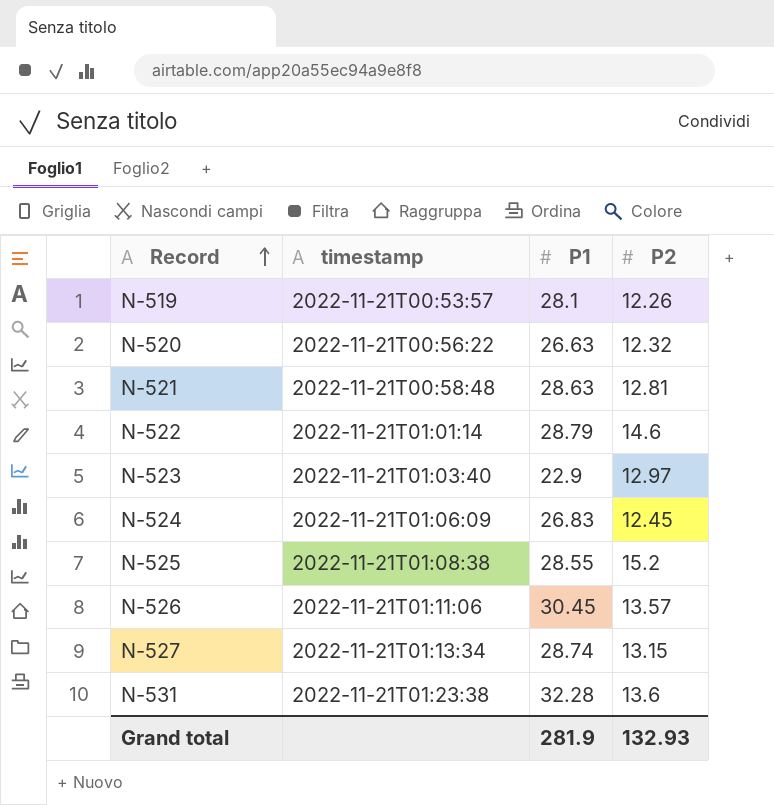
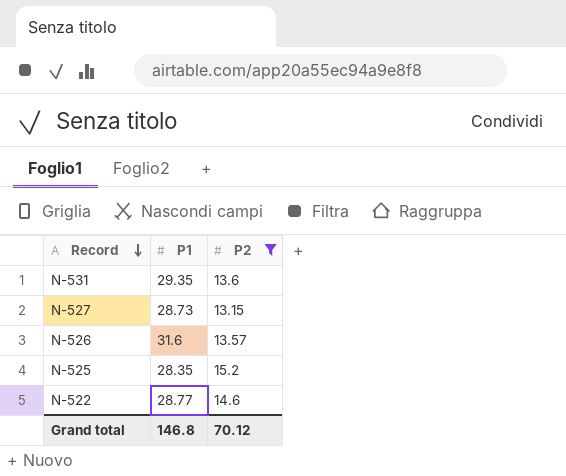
filter: none -> P2 >= 13.15
row order: Record ascending -> Record descending
column timestamp | position: 2 -> none
N-531 | P1: 32.28 -> 29.35
N-527 | P1: 28.74 -> 28.73
N-526 | P1: 30.45 -> 31.6
N-525 | P1: 28.55 -> 28.35
N-522 | P1: 28.79 -> 28.77
Grand total | P1: 281.9 -> 146.8
Grand total | P2: 132.93 -> 70.12

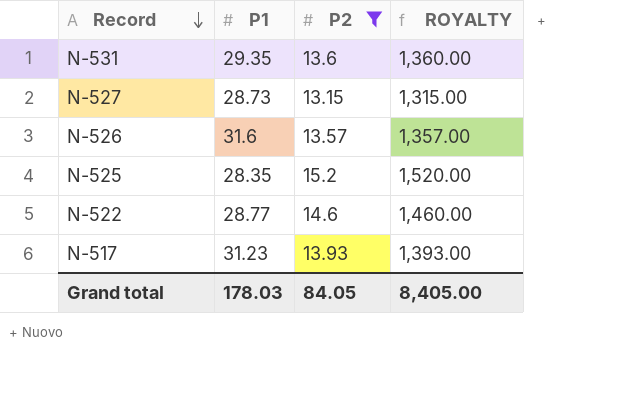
column ROYALTY | formula: none -> [P2] * 100
row N-517: none -> 31.23 | 13.93 | 1,393.00
Grand total | P1: 146.8 -> 178.03
Grand total | P2: 70.12 -> 84.05

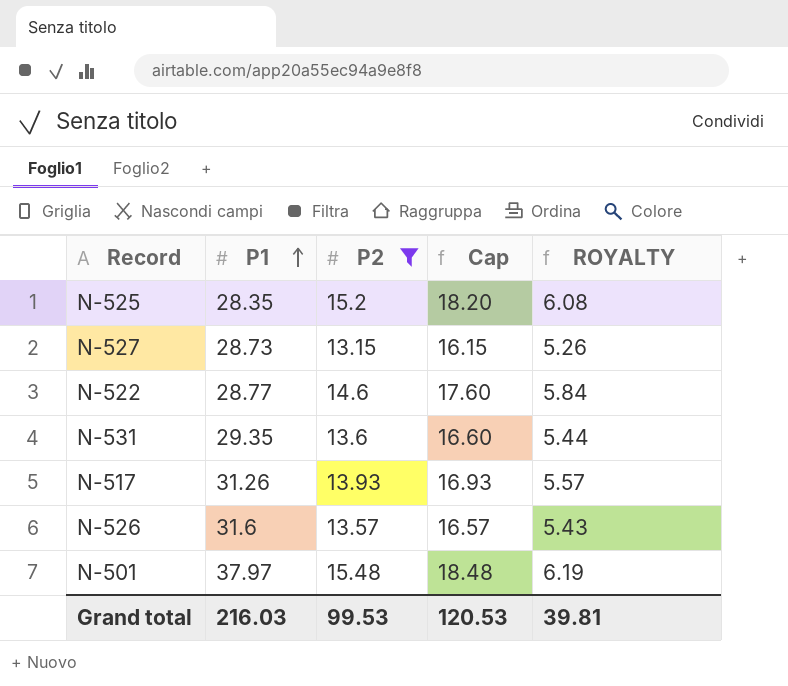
row order: Record descending -> P1 ascending
column Cap | formula: none -> [P2] + 3
column ROYALTY | formula: [P2] * 100 -> [P2] * 0.4
N-517 | P1: 31.23 -> 31.26
row N-501: none -> 37.97 | 15.48 | 18.48 | 6.19
Grand total | P1: 178.03 -> 216.03
Grand total | P2: 84.05 -> 99.53
Grand total | ROYALTY: 8,405.00 -> 39.81

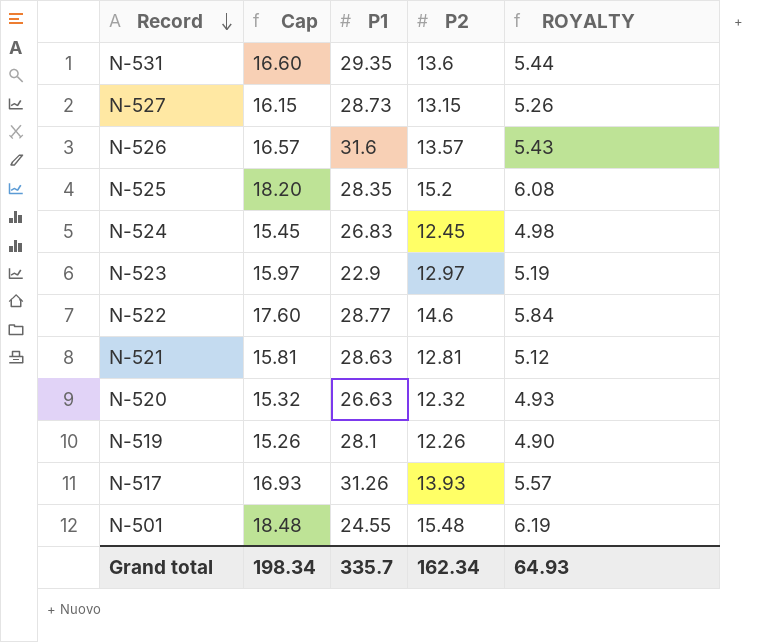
filter: P2 >= 13.15 -> none
row order: P1 ascending -> Record descending
column Cap | position: 4 -> 2
N-501 | P1: 37.97 -> 24.55
Grand total | Cap: 120.53 -> 198.34
Grand total | P1: 216.03 -> 335.7
Grand total | P2: 99.53 -> 162.34
Grand total | ROYALTY: 39.81 -> 64.93

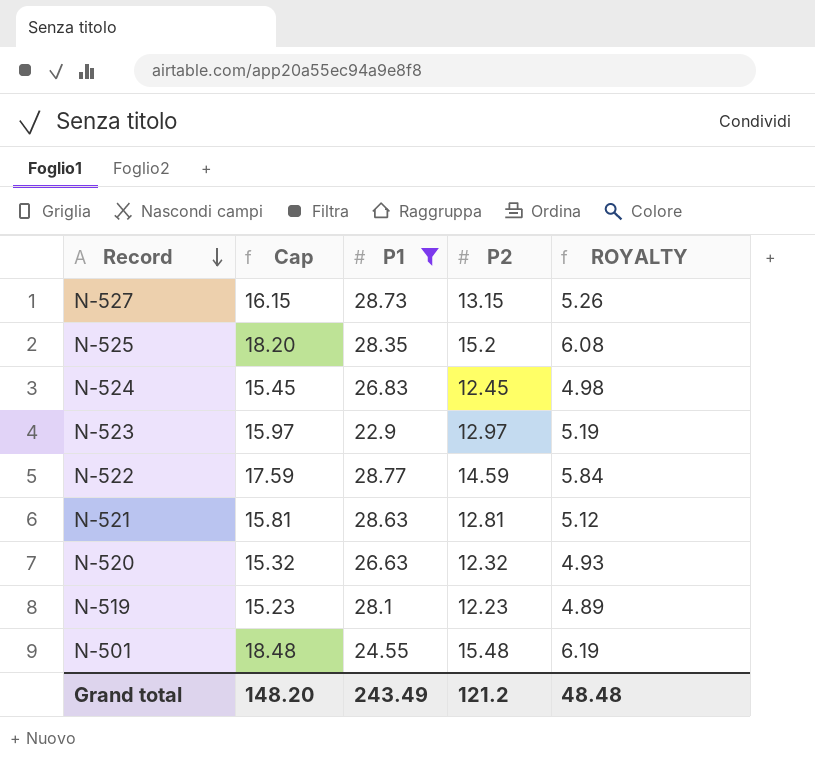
filter: none -> P1 <= 28.77
N-522 | Cap: 17.60 -> 17.59
N-522 | P2: 14.6 -> 14.59
N-519 | Cap: 15.26 -> 15.23
N-519 | P2: 12.26 -> 12.23
N-519 | ROYALTY: 4.90 -> 4.89
Grand total | Cap: 198.34 -> 148.20
Grand total | P1: 335.7 -> 243.49
Grand total | P2: 162.34 -> 121.2
Grand total | ROYALTY: 64.93 -> 48.48

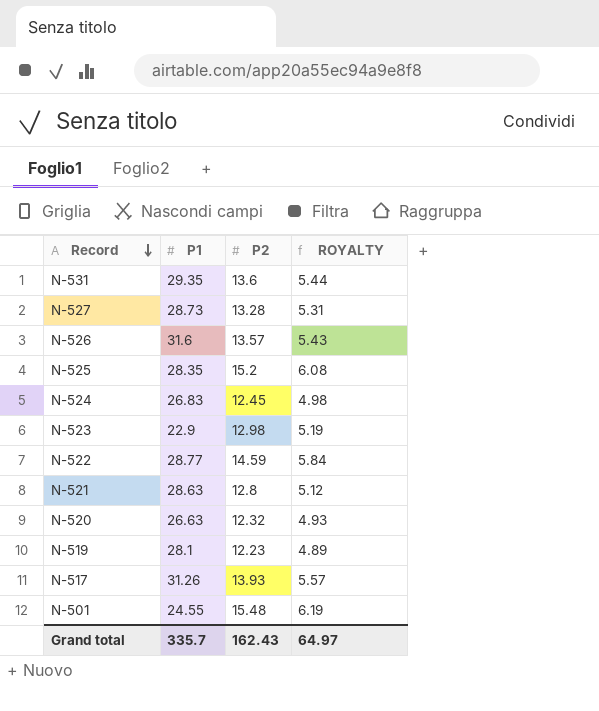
filter: P1 <= 28.77 -> none
column Cap | formula: [P2] + 3 -> none
N-527 | P2: 13.15 -> 13.28
N-527 | ROYALTY: 5.26 -> 5.31
N-523 | P2: 12.97 -> 12.98
N-521 | P2: 12.81 -> 12.8
Grand total | P1: 243.49 -> 335.7
Grand total | P2: 121.2 -> 162.43
Grand total | ROYALTY: 48.48 -> 64.97

